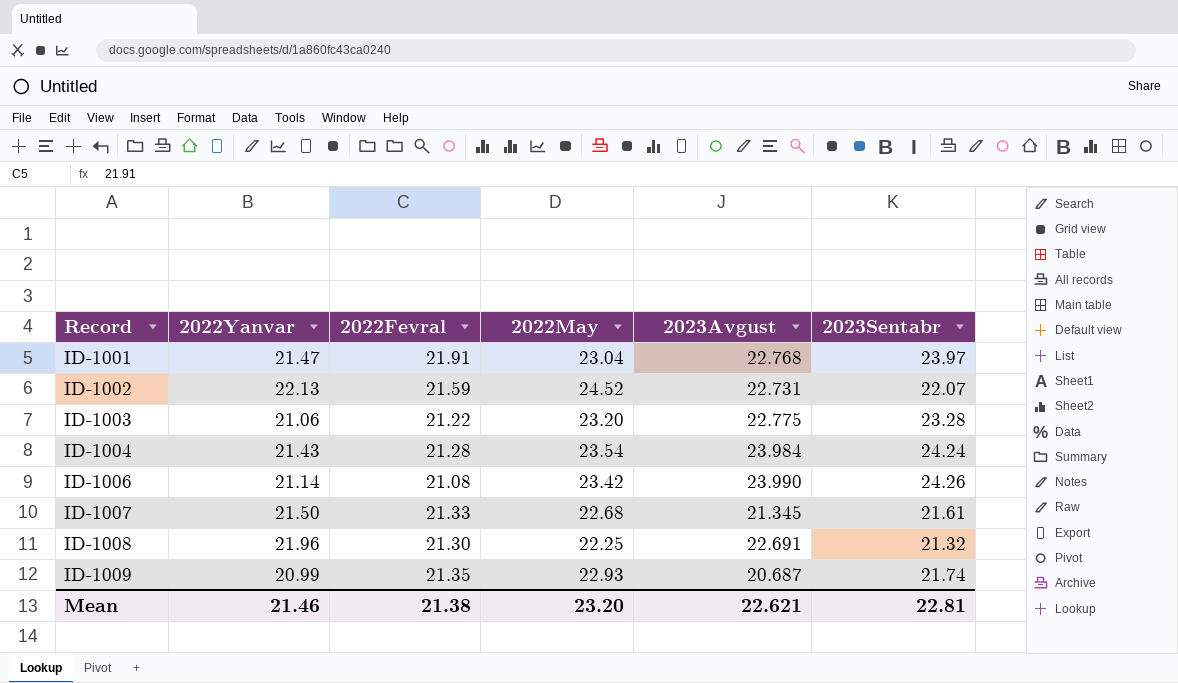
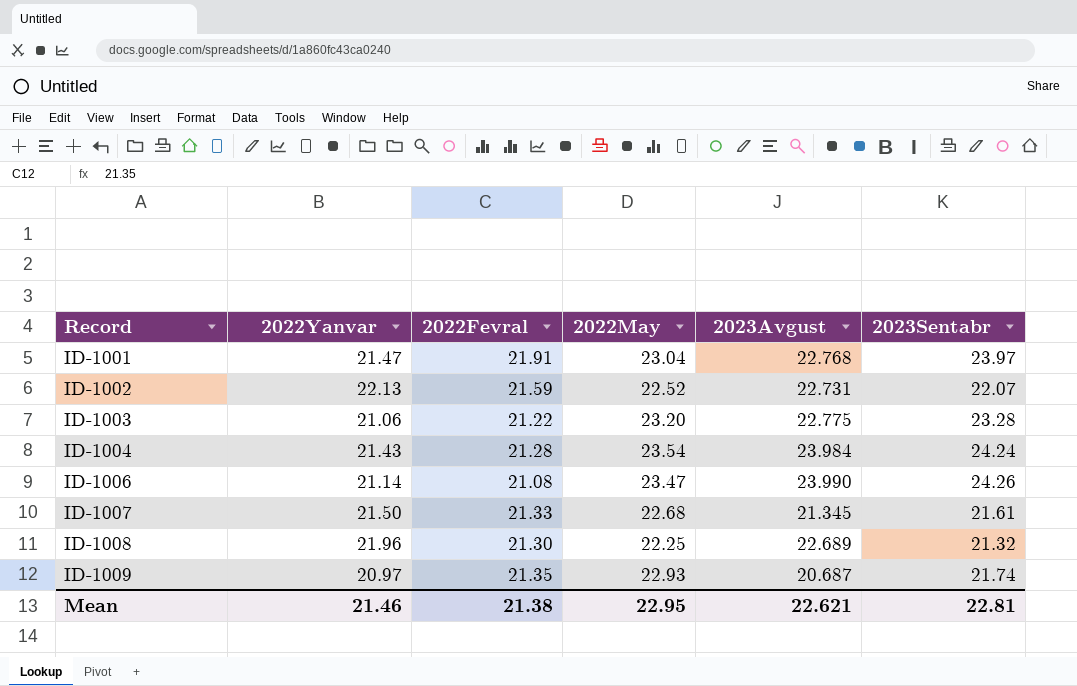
ID-1002 | 2022May: 24.52 -> 22.52
ID-1006 | 2022May: 23.42 -> 23.47
ID-1008 | 2023Avgust: 22.691 -> 22.689
ID-1009 | 2022Yanvar: 20.99 -> 20.97
Mean | 2022May: 23.20 -> 22.95

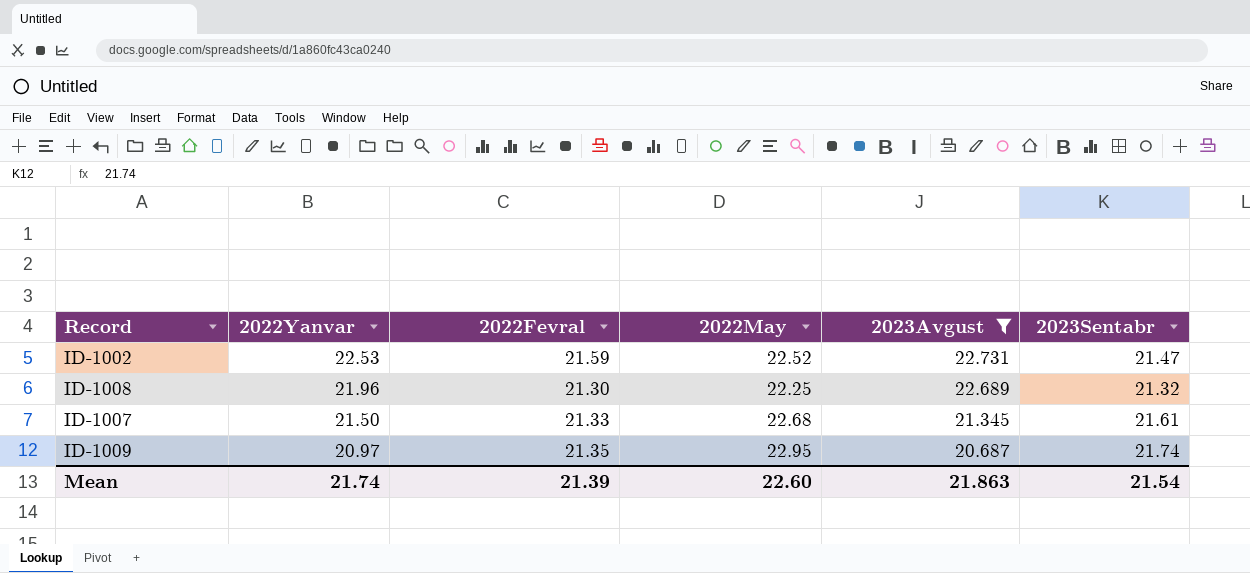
filter: none -> 2023Avgust <= 22.731
row order: Record ascending -> 2022Yanvar descending
ID-1002 | 2022Yanvar: 22.13 -> 22.53
ID-1002 | 2023Sentabr: 22.07 -> 21.47
ID-1009 | 2022May: 22.93 -> 22.95
Mean | 2022Yanvar: 21.46 -> 21.74
Mean | 2022Fevral: 21.38 -> 21.39
Mean | 2022May: 22.95 -> 22.60
Mean | 2023Avgust: 22.621 -> 21.863
Mean | 2023Sentabr: 22.81 -> 21.54

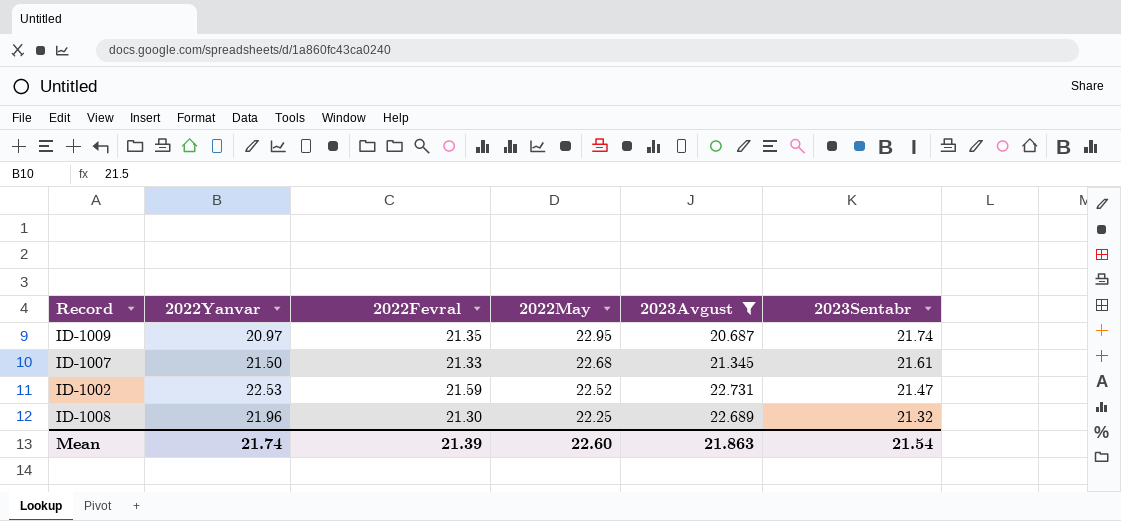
row order: 2022Yanvar descending -> 2022May descending

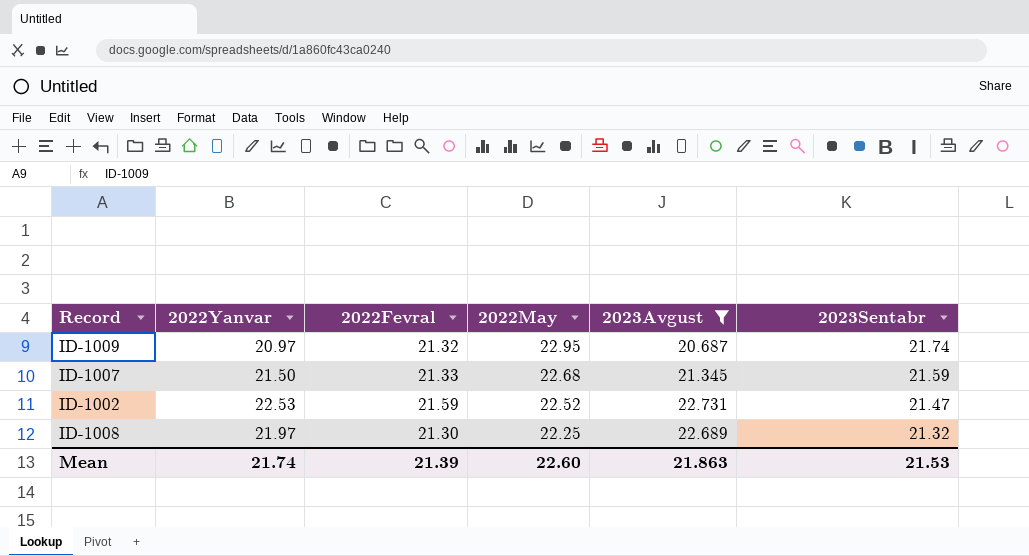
ID-1009 | 2022Fevral: 21.35 -> 21.32
ID-1007 | 2023Sentabr: 21.61 -> 21.59
ID-1008 | 2022Yanvar: 21.96 -> 21.97
Mean | 2023Sentabr: 21.54 -> 21.53

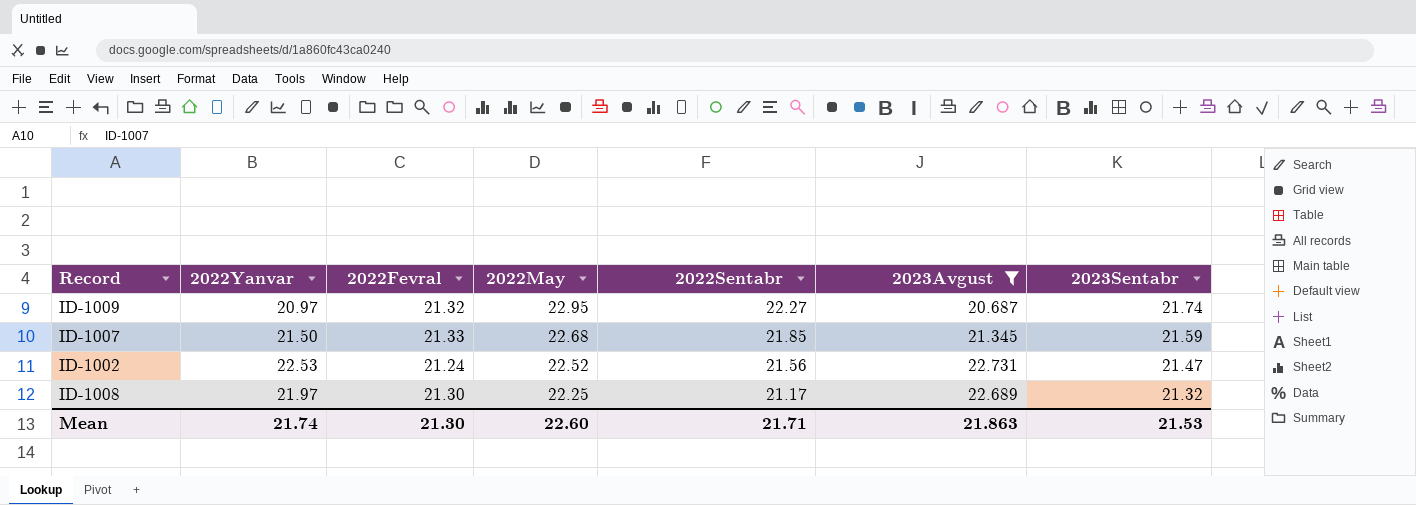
column 2022Sentabr | position: none -> 5
ID-1002 | 2022Fevral: 21.59 -> 21.24
Mean | 2022Fevral: 21.39 -> 21.30

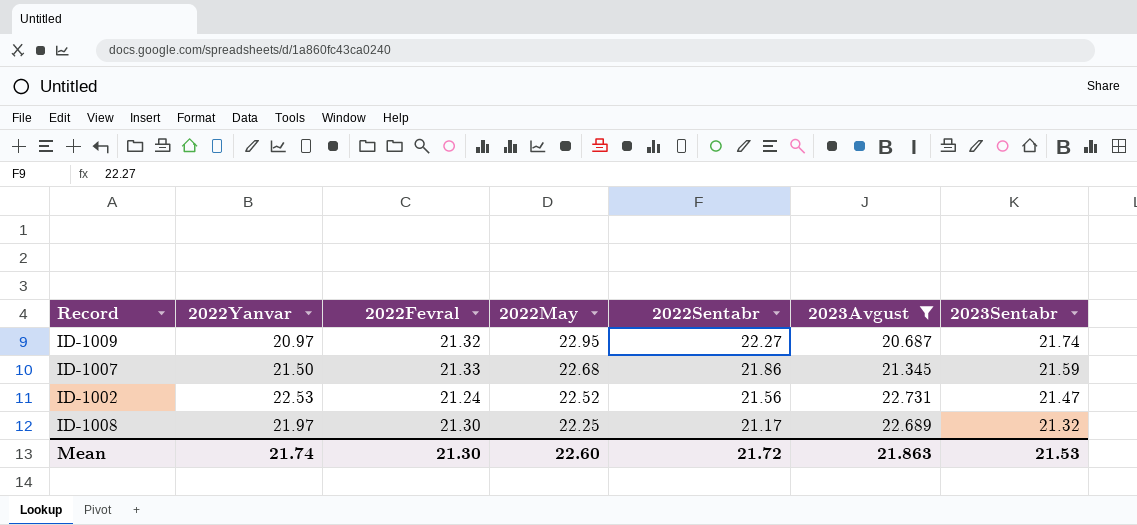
ID-1007 | 2022Sentabr: 21.85 -> 21.86
Mean | 2022Sentabr: 21.71 -> 21.72

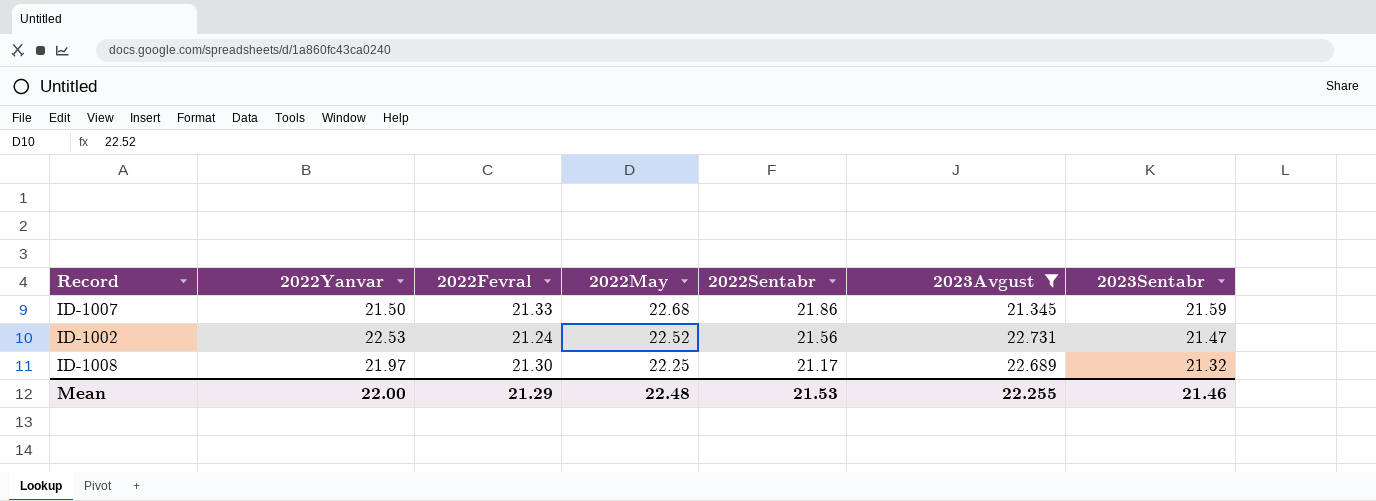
row ID-1009: 20.97 | 21.32 | 22.95 | 22.27 | 20.687 | 21.74 -> none
Mean | 2022Yanvar: 21.74 -> 22.00
Mean | 2022Fevral: 21.30 -> 21.29
Mean | 2022May: 22.60 -> 22.48
Mean | 2022Sentabr: 21.72 -> 21.53
Mean | 2023Avgust: 21.863 -> 22.255
Mean | 2023Sentabr: 21.53 -> 21.46

